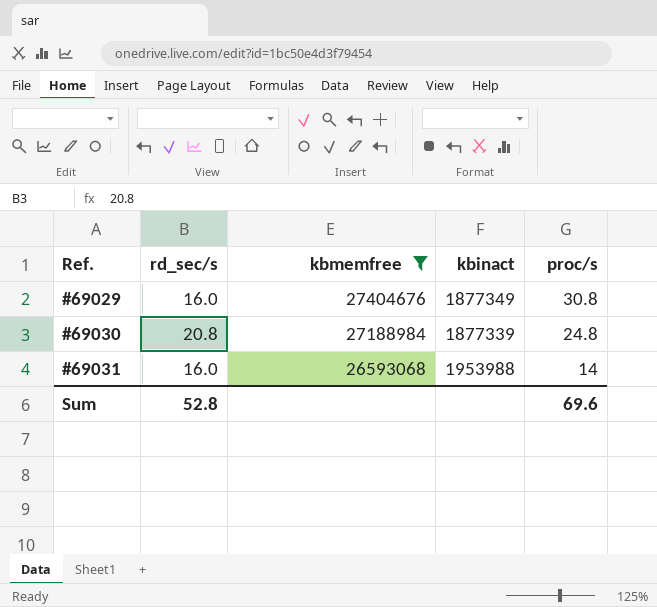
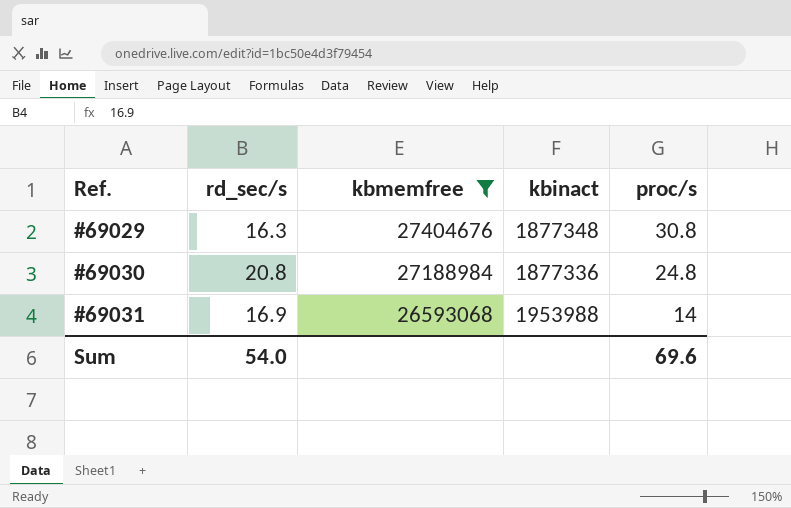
#69029 | rd_sec/s: 16.0 -> 16.3
#69029 | kbinact: 1877349 -> 1877348
#69030 | kbinact: 1877339 -> 1877336
#69031 | rd_sec/s: 16.0 -> 16.9
Sum | rd_sec/s: 52.8 -> 54.0

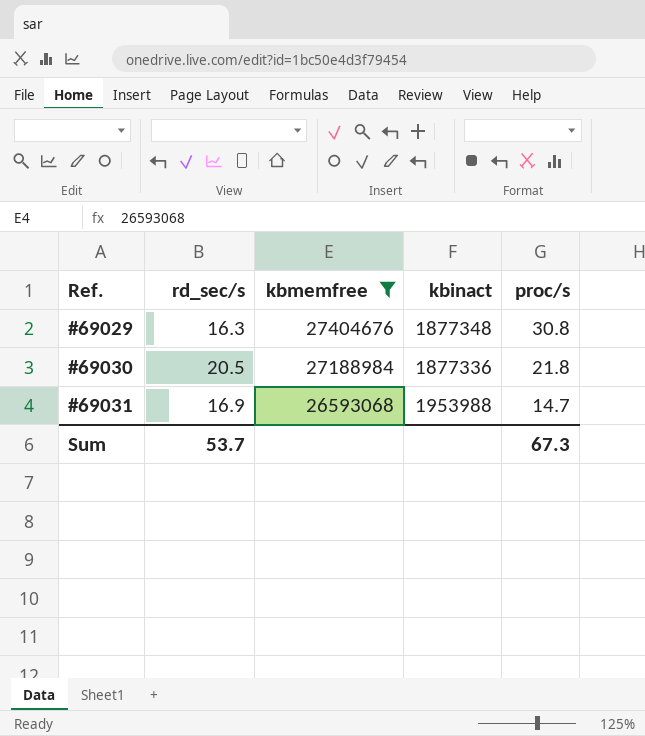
#69030 | rd_sec/s: 20.8 -> 20.5
#69030 | proc/s: 24.8 -> 21.8
#69031 | proc/s: 14 -> 14.7
Sum | rd_sec/s: 54.0 -> 53.7
Sum | proc/s: 69.6 -> 67.3

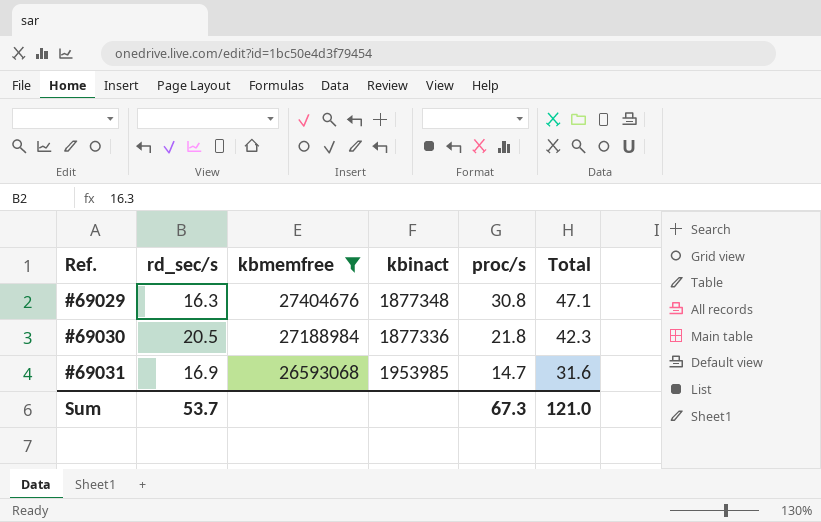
column Total | formula: none -> [rd_sec/s] + [proc/s]
#69031 | kbinact: 1953988 -> 1953985

